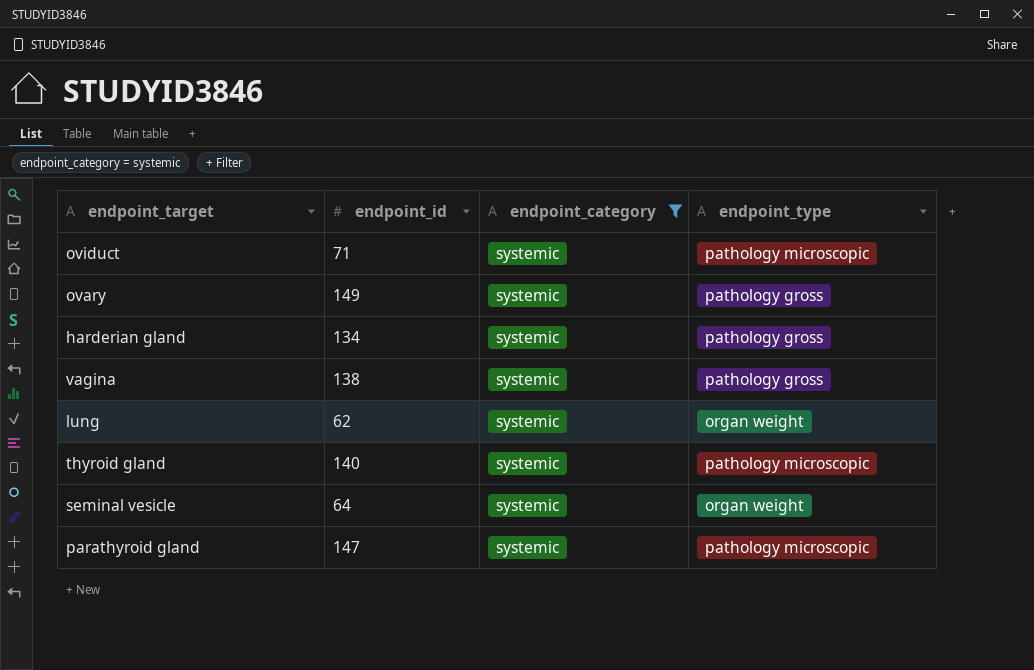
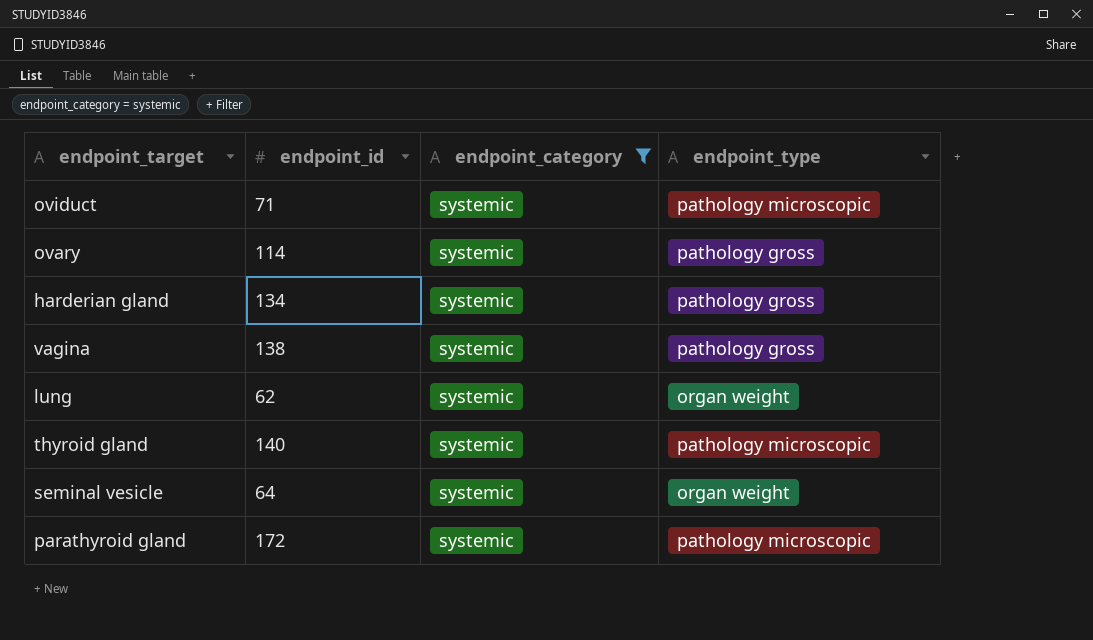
ovary | endpoint_id: 149 -> 114
parathyroid gland | endpoint_id: 147 -> 172

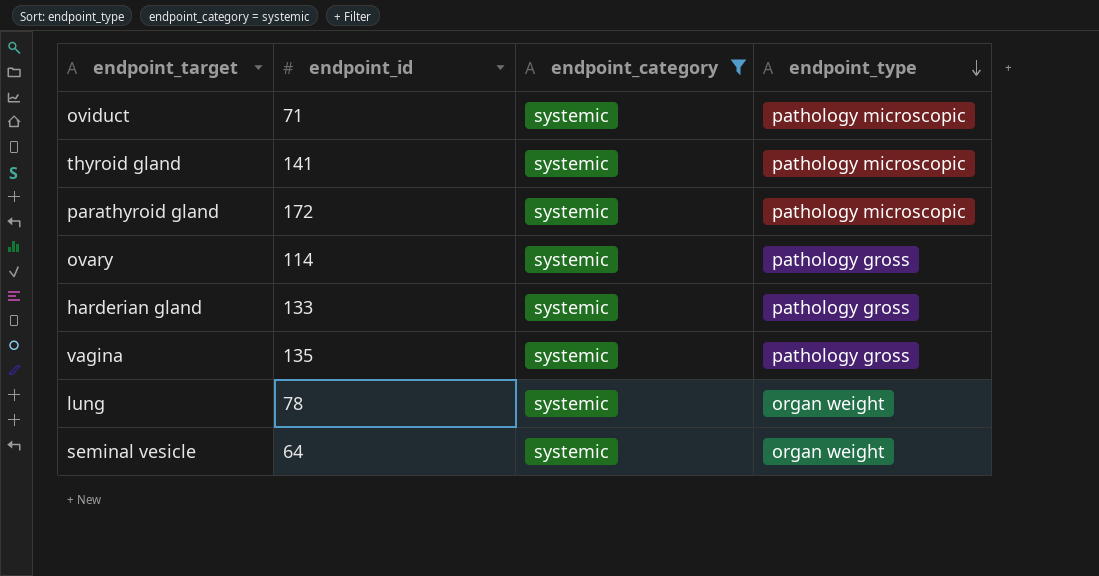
row order: none -> endpoint_type descending
thyroid gland | endpoint_id: 140 -> 141
harderian gland | endpoint_id: 134 -> 133
vagina | endpoint_id: 138 -> 135
lung | endpoint_id: 62 -> 78

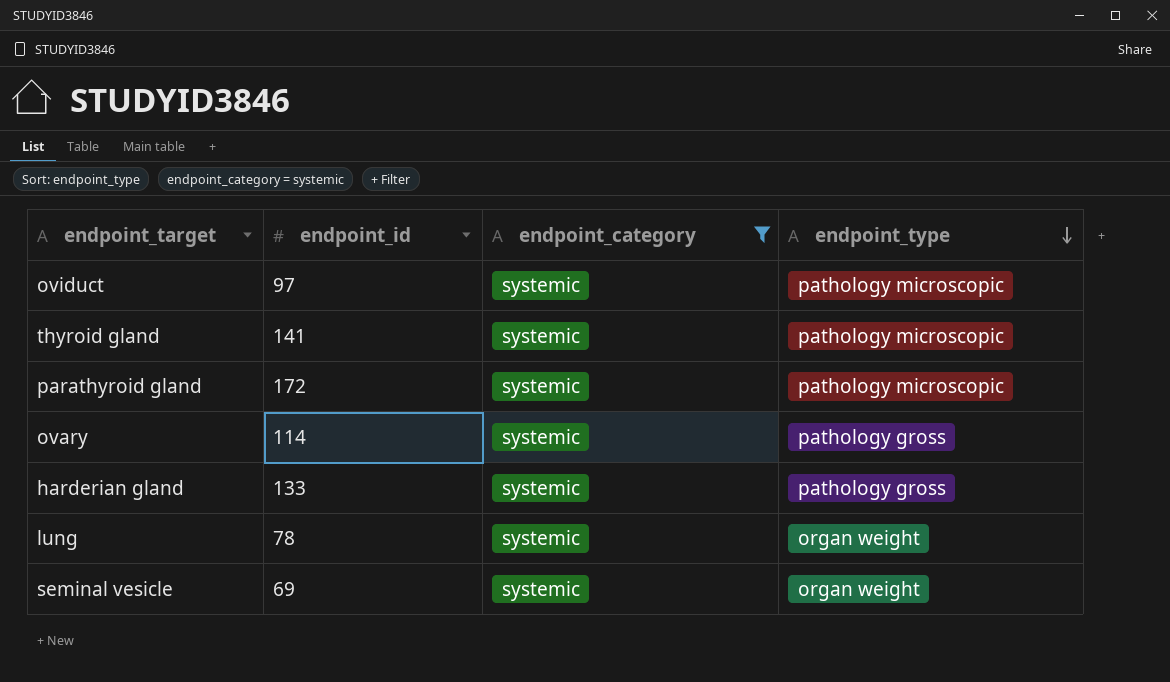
row vagina: 135 | systemic | pathology gross -> none
oviduct | endpoint_id: 71 -> 97
seminal vesicle | endpoint_id: 64 -> 69

